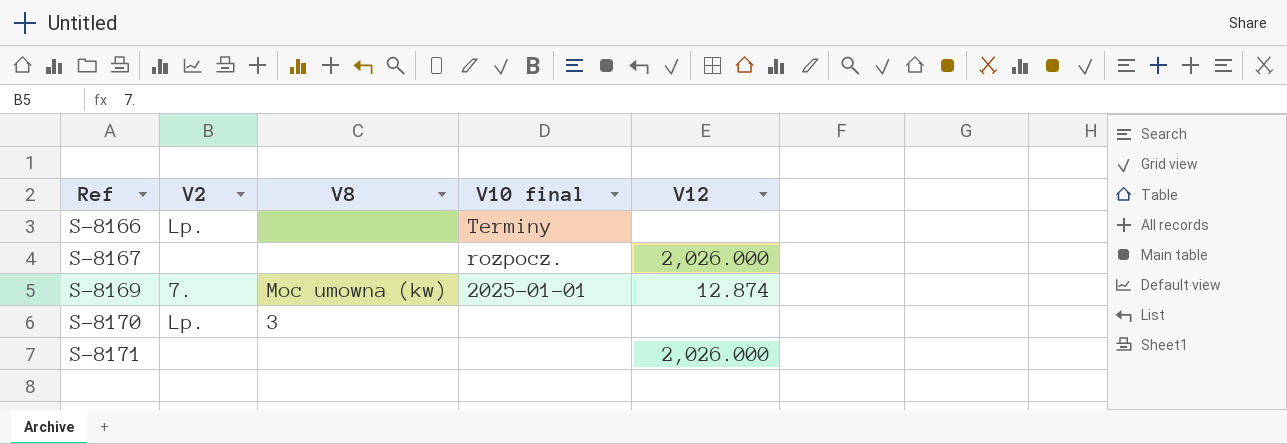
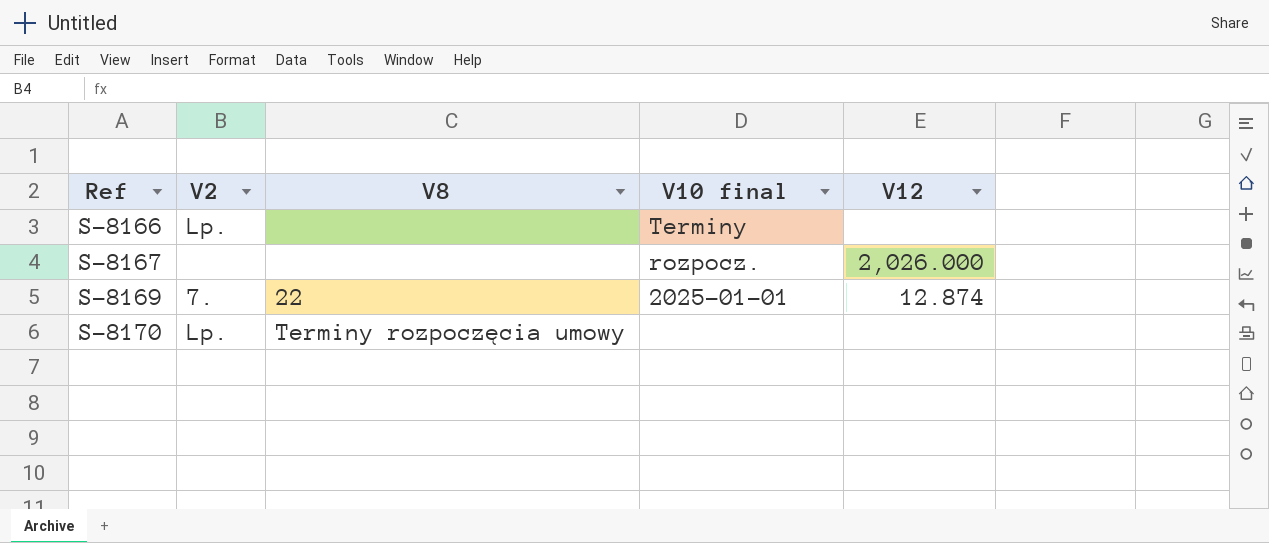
row S-8171: none | none | none | 2,026.000 -> none
S-8169 | V8: Moc umowna (kw) -> 22
S-8170 | V8: 3 -> Terminy rozpoczęcia umowy

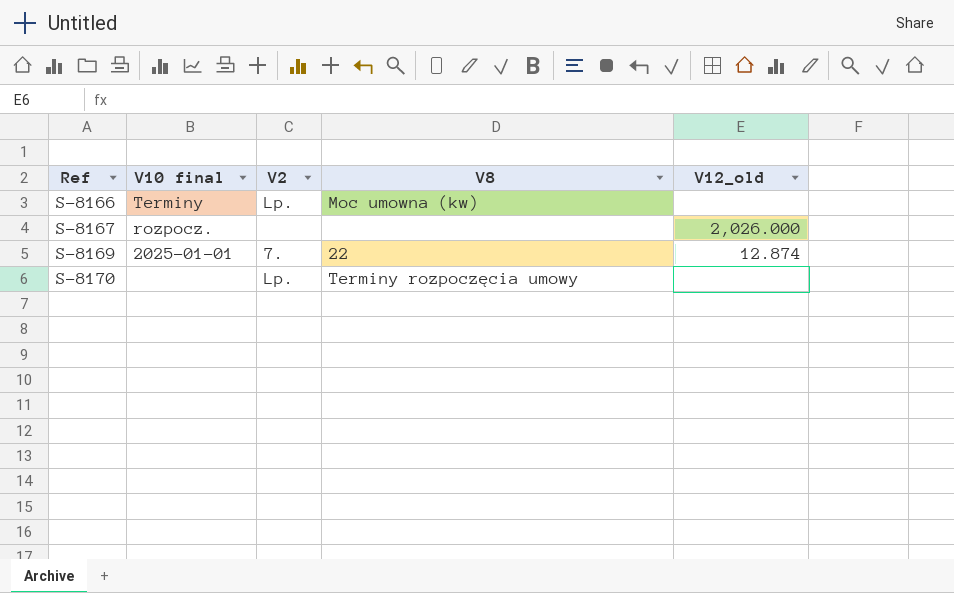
column V10 final | position: 4 -> 2
column name: V12 -> V12_old
S-8166 | V8: none -> Moc umowna (kw)

